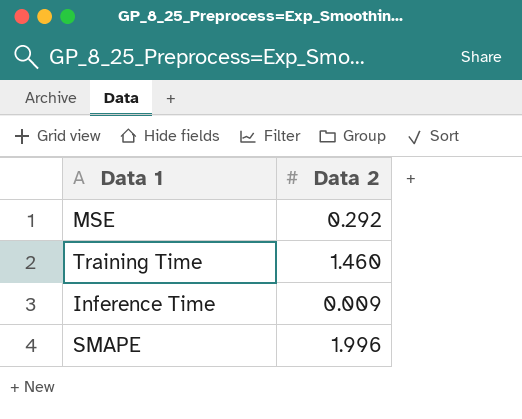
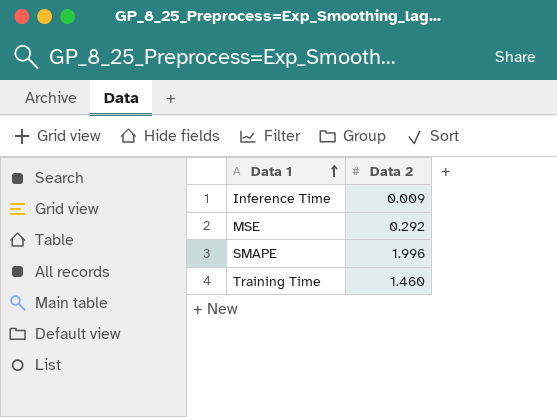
row order: none -> Data 1 ascending

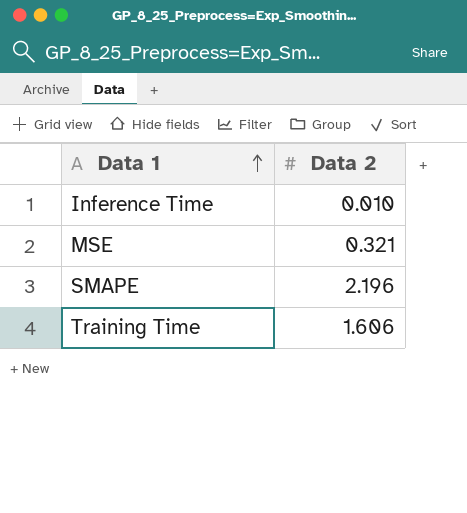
Inference Time | Data 2: 0.009 -> 0.010
MSE | Data 2: 0.292 -> 0.321
SMAPE | Data 2: 1.996 -> 2.196
Training Time | Data 2: 1.460 -> 1.606

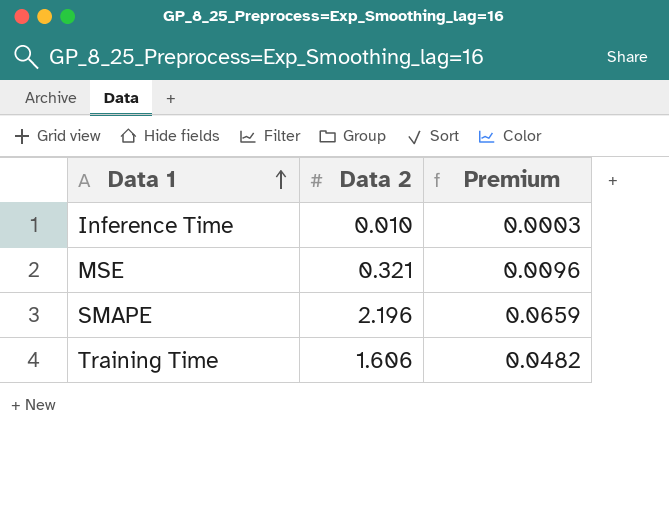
column Premium | formula: none -> [Data 2] * 0.03

